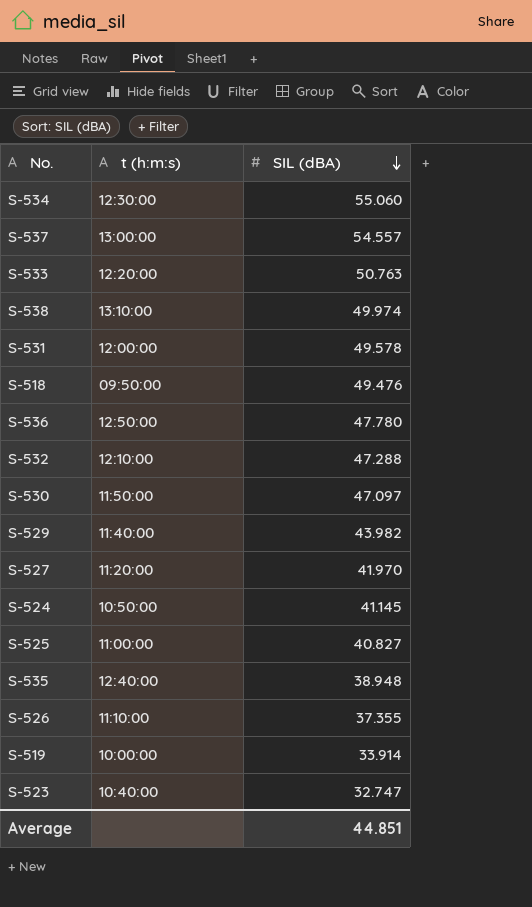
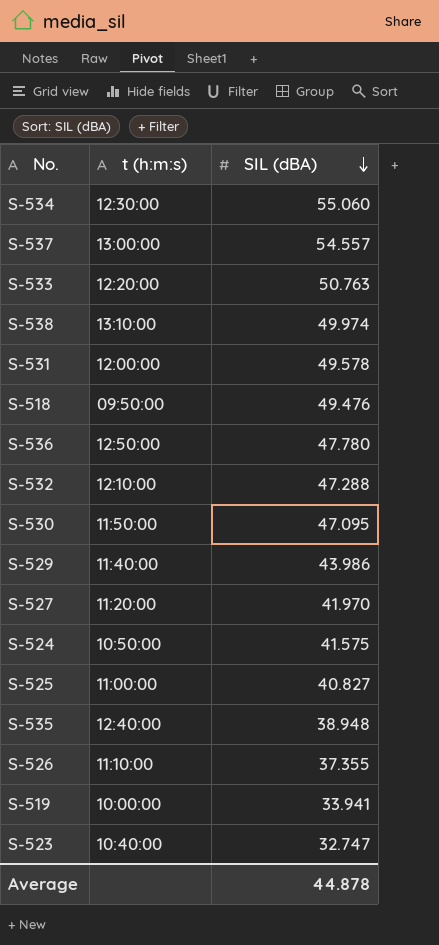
S-530 | SIL (dBA): 47.097 -> 47.095
S-529 | SIL (dBA): 43.982 -> 43.986
S-524 | SIL (dBA): 41.145 -> 41.575
S-519 | SIL (dBA): 33.914 -> 33.941
Average | SIL (dBA): 44.851 -> 44.878

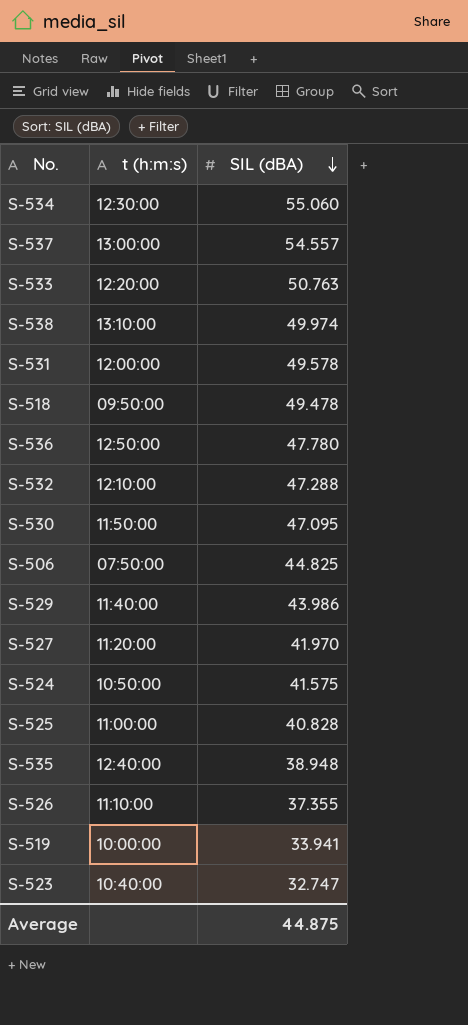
S-518 | SIL (dBA): 49.476 -> 49.478
row S-506: none -> 07:50:00 | 44.825
S-525 | SIL (dBA): 40.827 -> 40.828
Average | SIL (dBA): 44.878 -> 44.875

